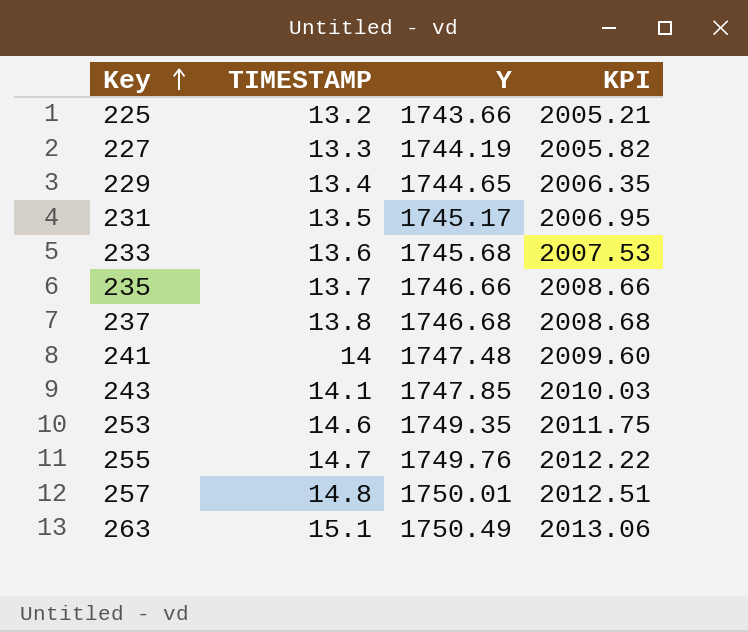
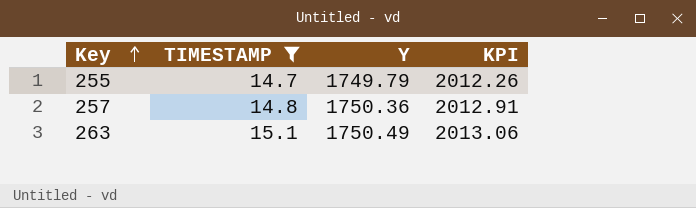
filter: none -> TIMESTAMP >= 14.7
255 | Y: 1749.76 -> 1749.79
255 | KPI: 2012.22 -> 2012.26
257 | Y: 1750.01 -> 1750.36
257 | KPI: 2012.51 -> 2012.91

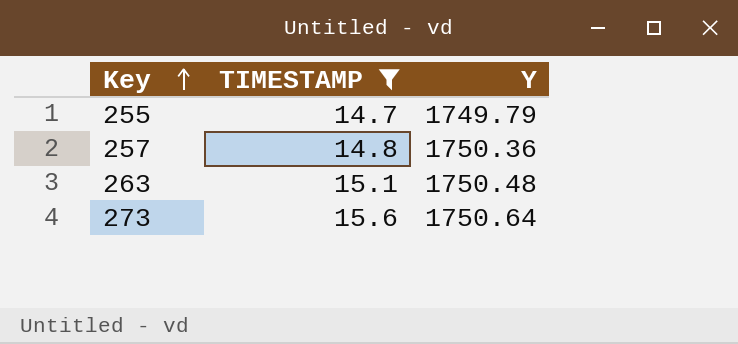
column KPI | formula: [Y] * 1.15 -> none
263 | Y: 1750.49 -> 1750.48
row 273: none -> 15.6 | 1750.64

